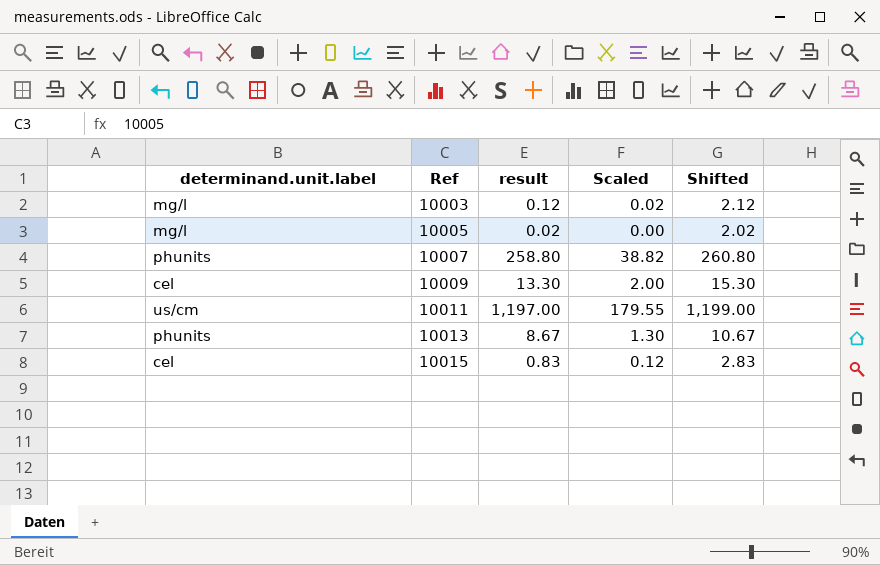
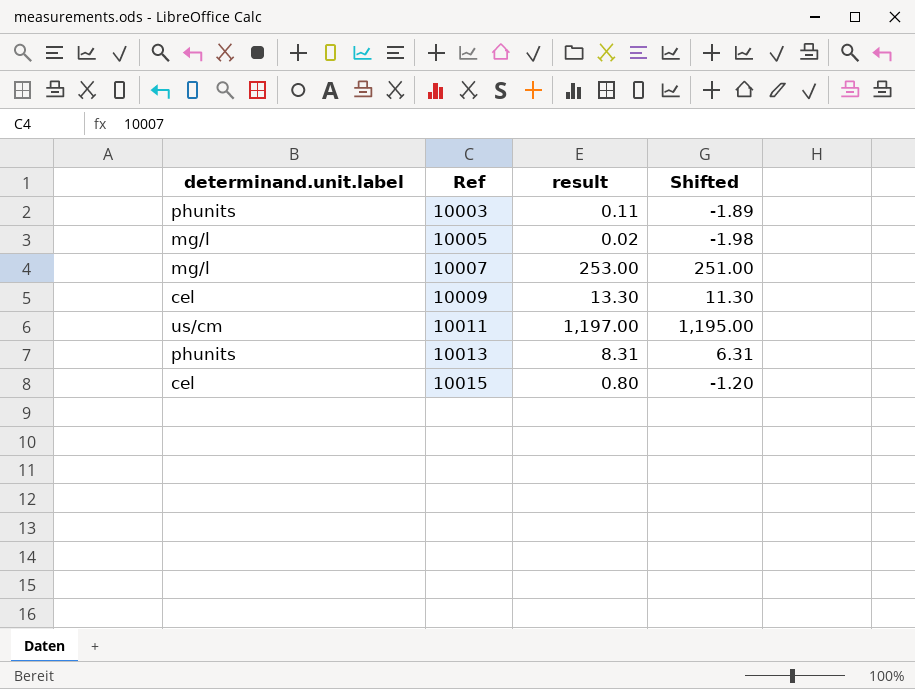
column Scaled | formula: [result] * 0.15 -> none
column Shifted | formula: [result] + 2 -> [result] - 2
10003 | determinand.unit.label: mg/l -> phunits
10003 | result: 0.12 -> 0.11
10007 | determinand.unit.label: phunits -> mg/l
10007 | result: 258.80 -> 253.00
10013 | result: 8.67 -> 8.31
10015 | result: 0.83 -> 0.80

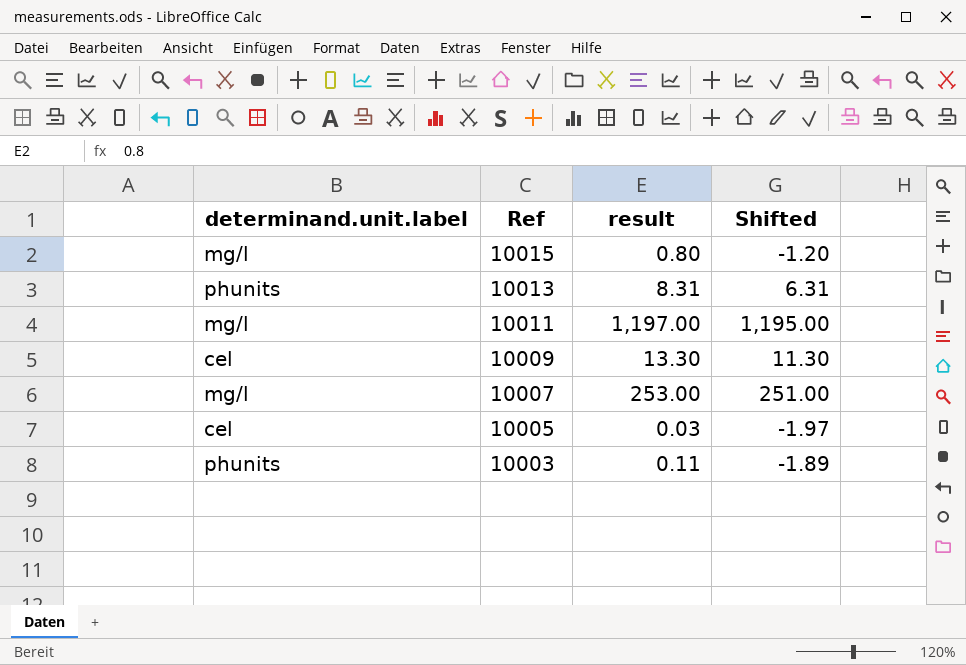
row order: Ref ascending -> Ref descending
10015 | determinand.unit.label: cel -> mg/l
10011 | determinand.unit.label: us/cm -> mg/l
10005 | determinand.unit.label: mg/l -> cel
10005 | result: 0.02 -> 0.03
10005 | Shifted: -1.98 -> -1.97

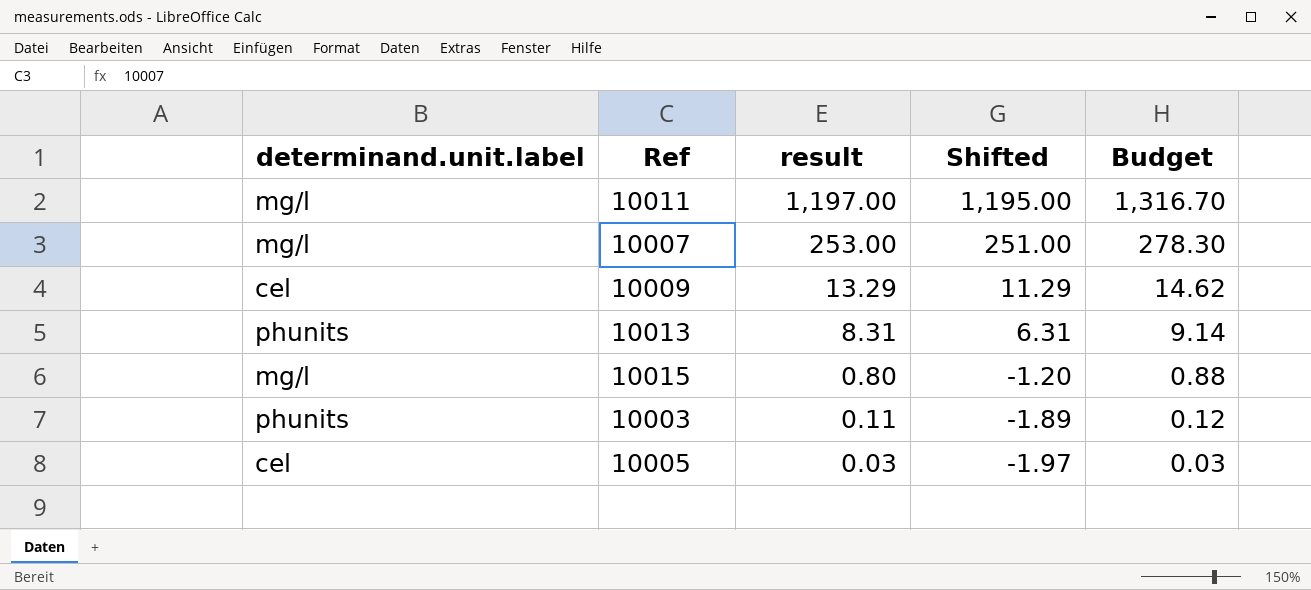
row order: Ref descending -> result descending
column Budget | formula: none -> [result] * 1.1
10009 | result: 13.30 -> 13.29
10009 | Shifted: 11.30 -> 11.29

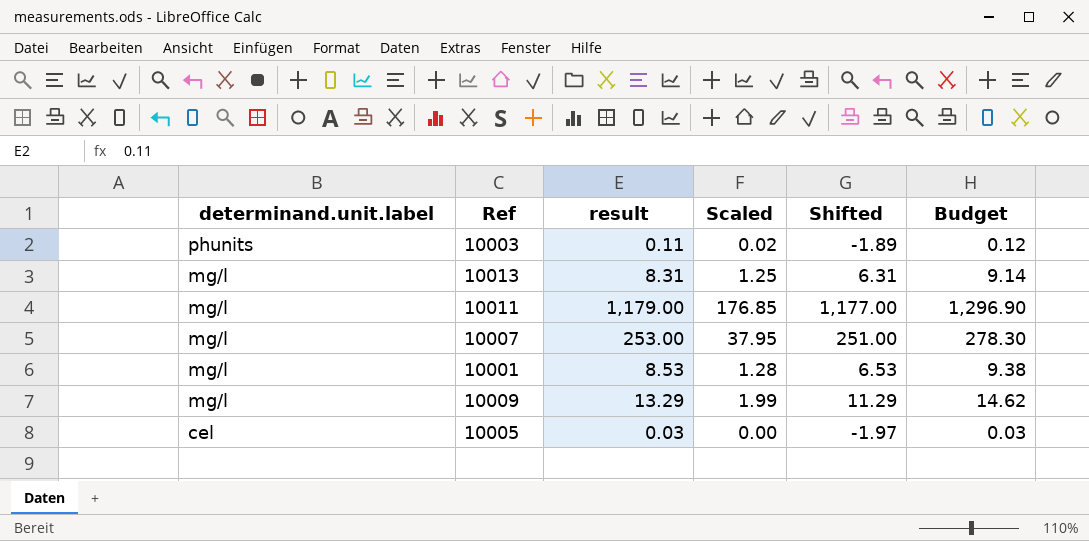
row order: result descending -> determinand.unit.label descending
column Scaled | formula: none -> [result] * 0.15
row 10015: mg/l | 0.80 | -1.20 | 0.88 -> none
10013 | determinand.unit.label: phunits -> mg/l
10011 | result: 1,197.00 -> 1,179.00
10011 | Shifted: 1,195.00 -> 1,177.00
10011 | Budget: 1,316.70 -> 1,296.90
row 10001: none -> mg/l | 8.53 | 1.28 | 6.53 | 9.38
10009 | determinand.unit.label: cel -> mg/l

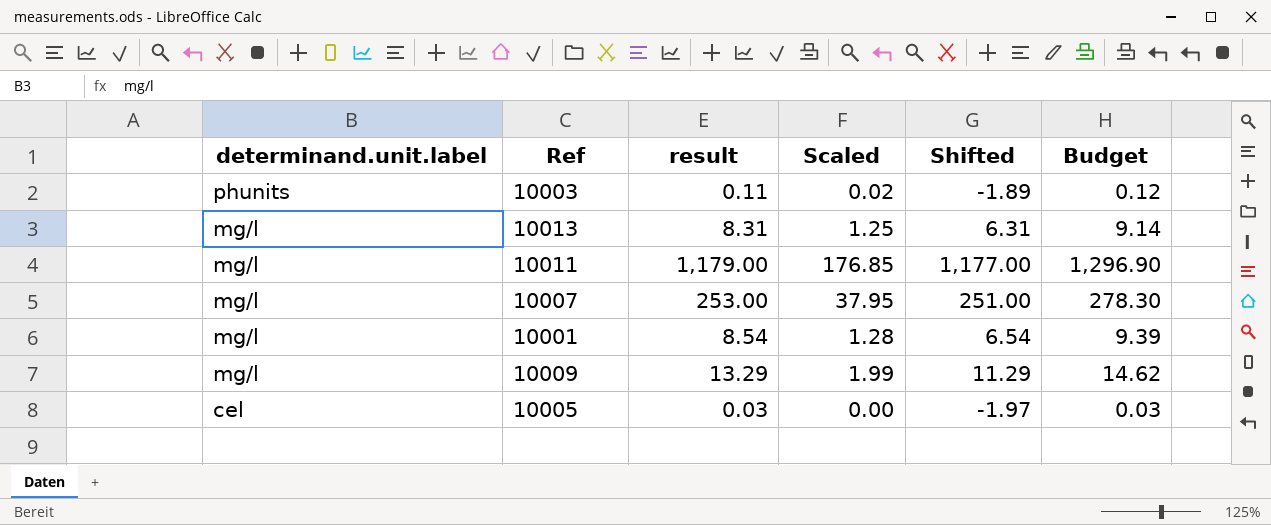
10001 | result: 8.53 -> 8.54
10001 | Shifted: 6.53 -> 6.54
10001 | Budget: 9.38 -> 9.39

